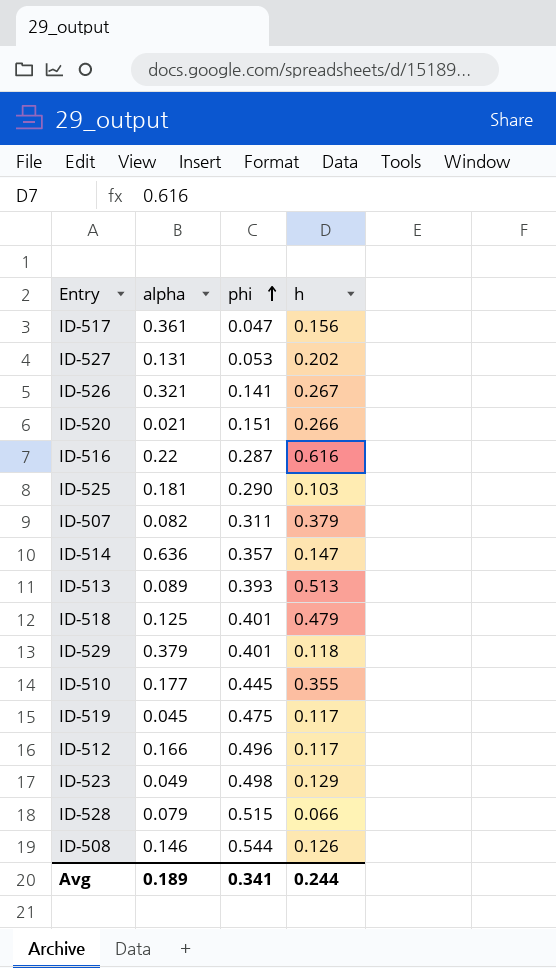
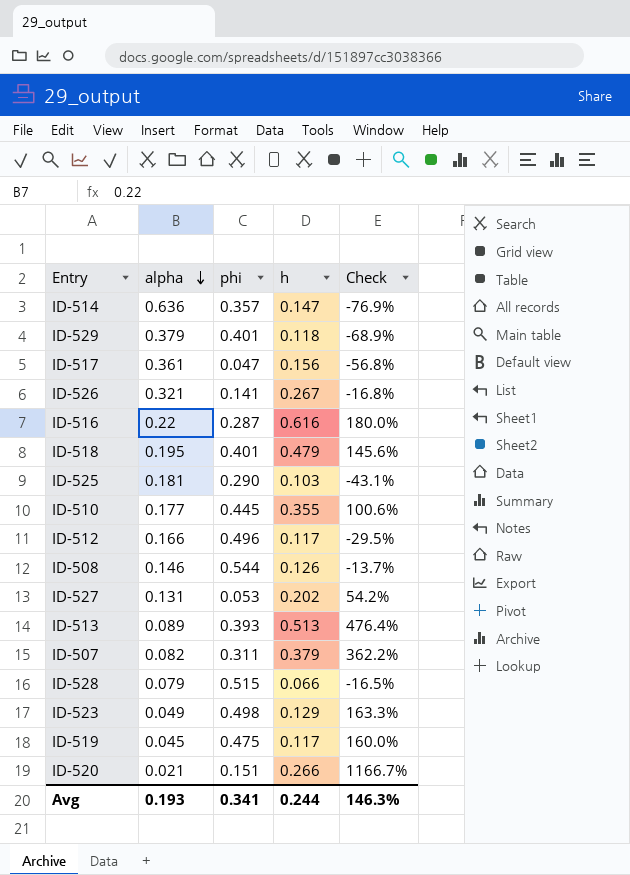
row order: phi ascending -> alpha descending
column Check | formula: none -> ([h] - [alpha]) / [alpha]
ID-518 | alpha: 0.125 -> 0.195
Avg | alpha: 0.189 -> 0.193

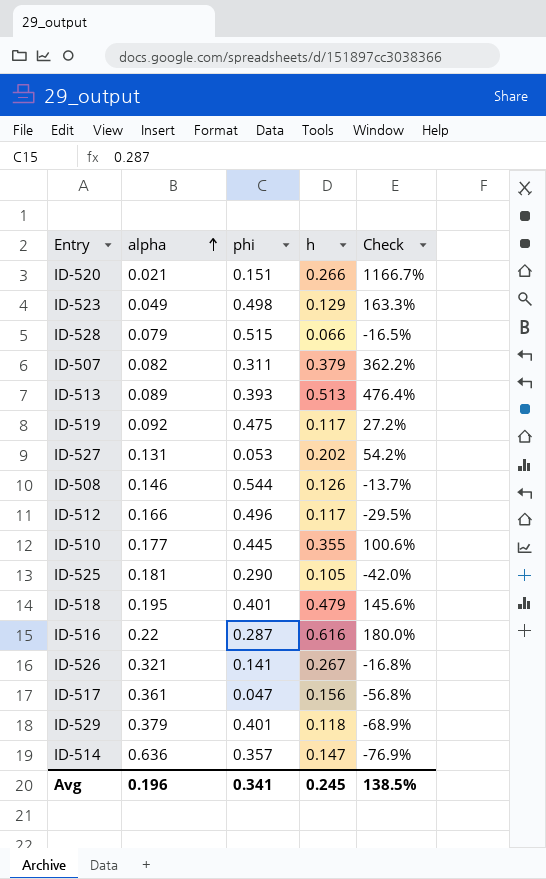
row order: alpha descending -> alpha ascending
ID-519 | alpha: 0.045 -> 0.092
ID-519 | Check: 160.0% -> 27.2%
ID-525 | h: 0.103 -> 0.105
ID-525 | Check: -43.1% -> -42.0%
Avg | alpha: 0.193 -> 0.196
Avg | h: 0.244 -> 0.245
Avg | Check: 146.3% -> 138.5%

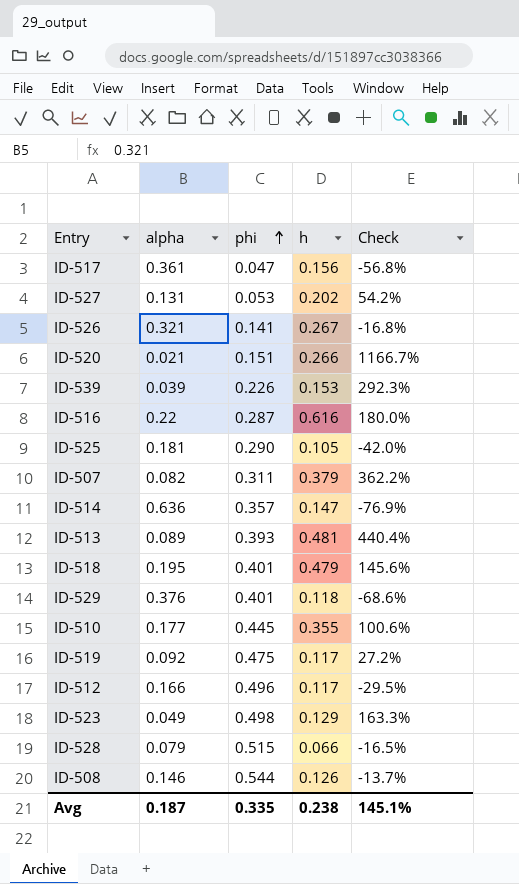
row order: alpha ascending -> phi ascending
row ID-539: none -> 0.039 | 0.226 | 0.153 | 292.3%
ID-513 | h: 0.513 -> 0.481
ID-513 | Check: 476.4% -> 440.4%
ID-529 | alpha: 0.379 -> 0.376
ID-529 | Check: -68.9% -> -68.6%
Avg | alpha: 0.196 -> 0.187
Avg | phi: 0.341 -> 0.335
Avg | h: 0.245 -> 0.238
Avg | Check: 138.5% -> 145.1%

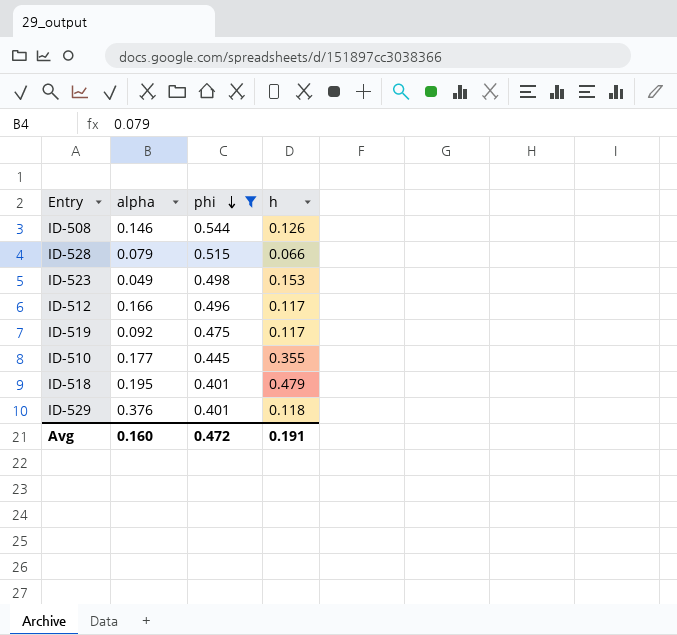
filter: none -> phi >= 0.401
row order: phi ascending -> phi descending
column Check | formula: ([h] - [alpha]) / [alpha] -> none
ID-523 | h: 0.129 -> 0.153
Avg | alpha: 0.187 -> 0.160
Avg | phi: 0.335 -> 0.472
Avg | h: 0.238 -> 0.191

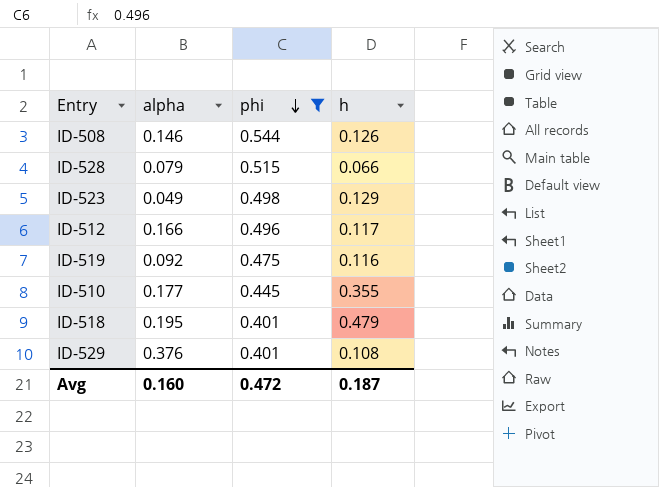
ID-523 | h: 0.153 -> 0.129
ID-519 | h: 0.117 -> 0.116
ID-529 | h: 0.118 -> 0.108
Avg | h: 0.191 -> 0.187

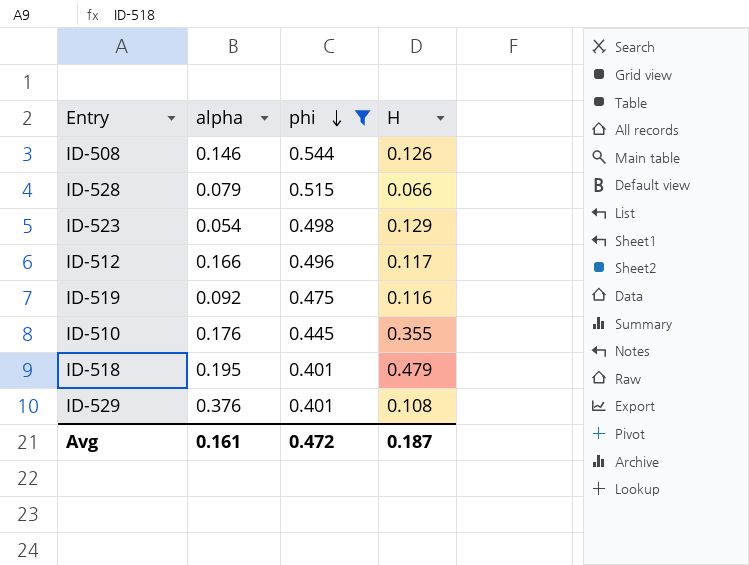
column name: h -> H
ID-523 | alpha: 0.049 -> 0.054
ID-510 | alpha: 0.177 -> 0.176
Avg | alpha: 0.160 -> 0.161

